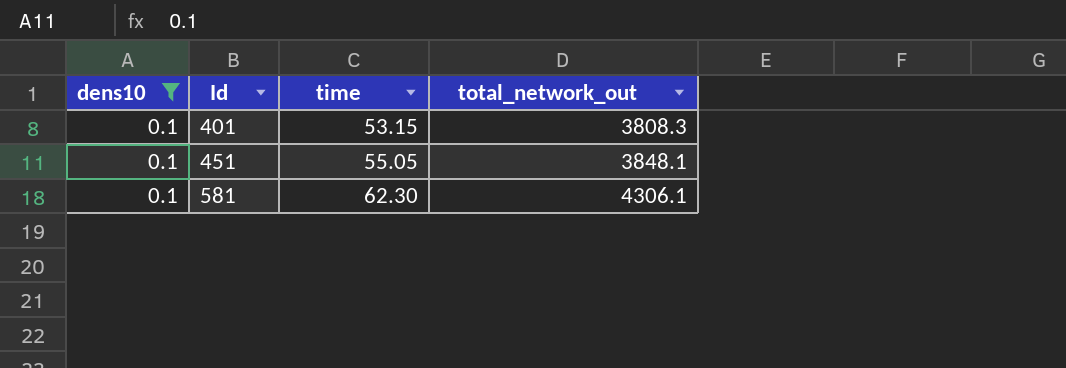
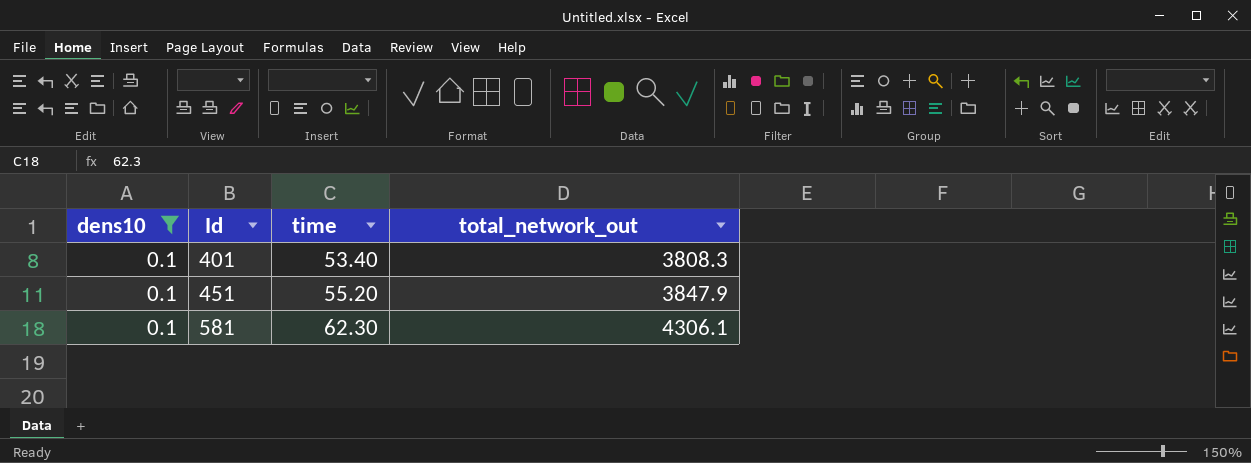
401 | time: 53.15 -> 53.40
451 | time: 55.05 -> 55.20
451 | total_network_out: 3848.1 -> 3847.9

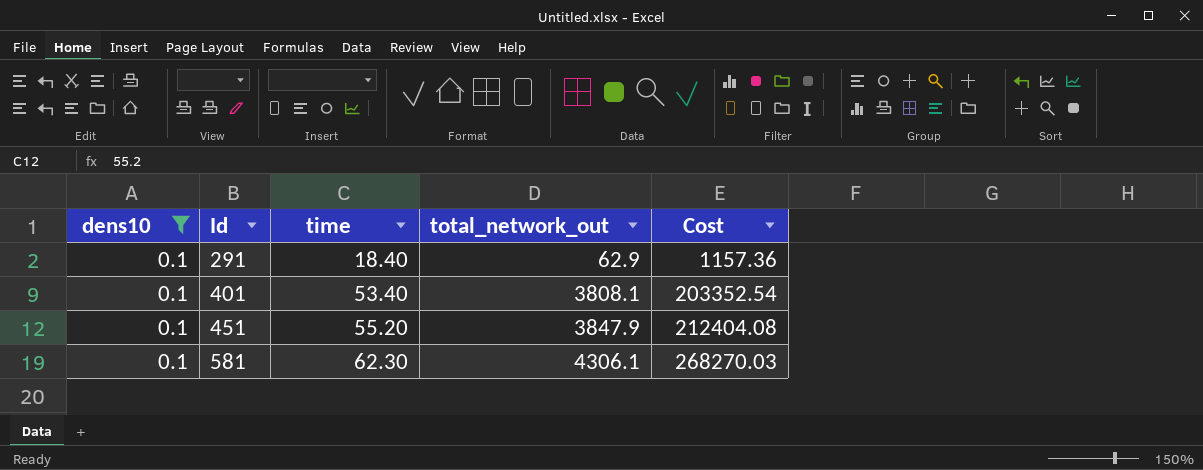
column Cost | formula: none -> [time] * [total_network_out]
row 291: none -> 0.1 | 18.40 | 62.9 | 1157.36
401 | total_network_out: 3808.3 -> 3808.1

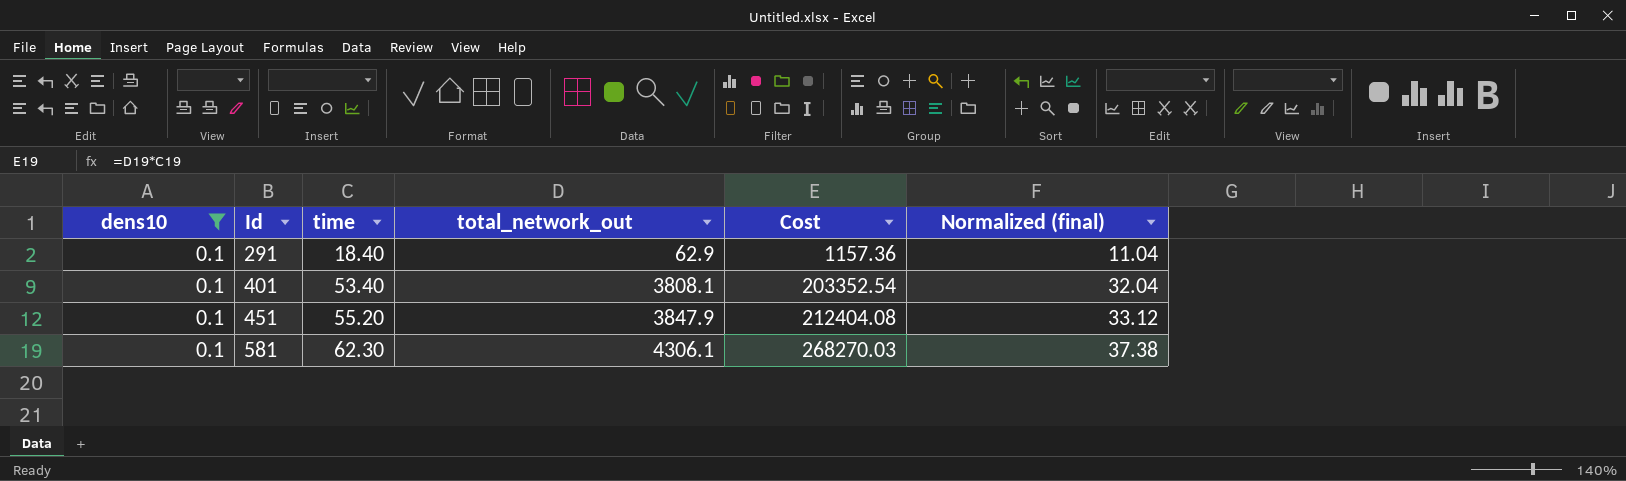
column Normalized (final) | formula: none -> [time] * 0.6

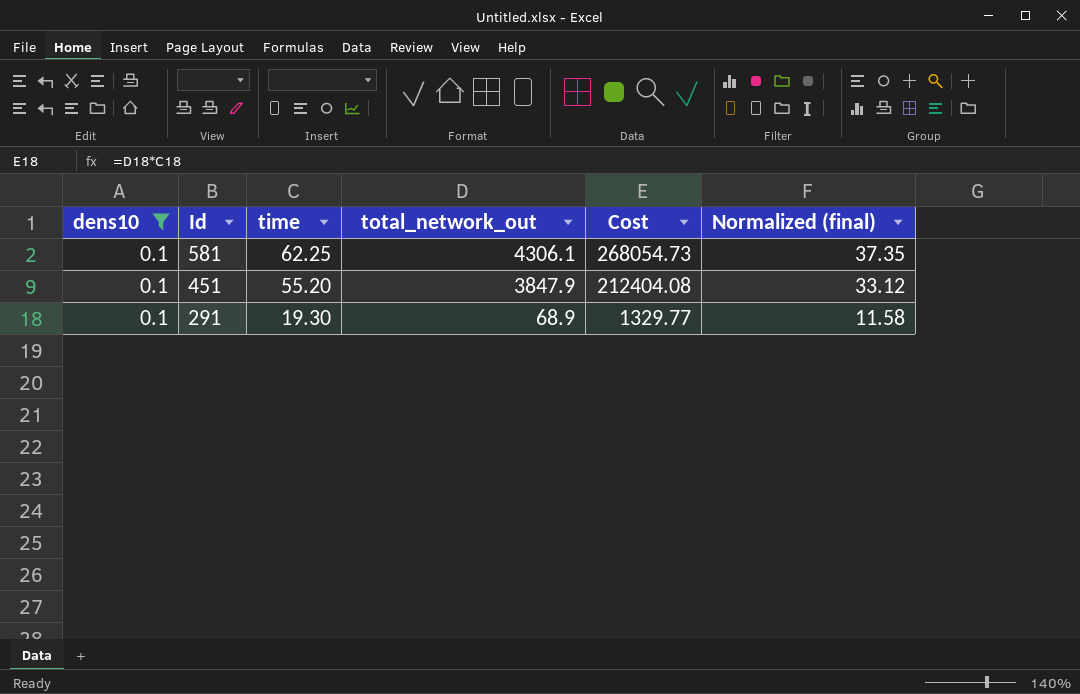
row order: Id ascending -> Id descending
row 401: 0.1 | 53.40 | 3808.1 | 203352.54 | 32.04 -> none
581 | time: 62.30 -> 62.25
581 | Cost: 268270.03 -> 268054.73
581 | Normalized (final): 37.38 -> 37.35
291 | time: 18.40 -> 19.30
291 | total_network_out: 62.9 -> 68.9
291 | Cost: 1157.36 -> 1329.77
291 | Normalized (final): 11.04 -> 11.58

